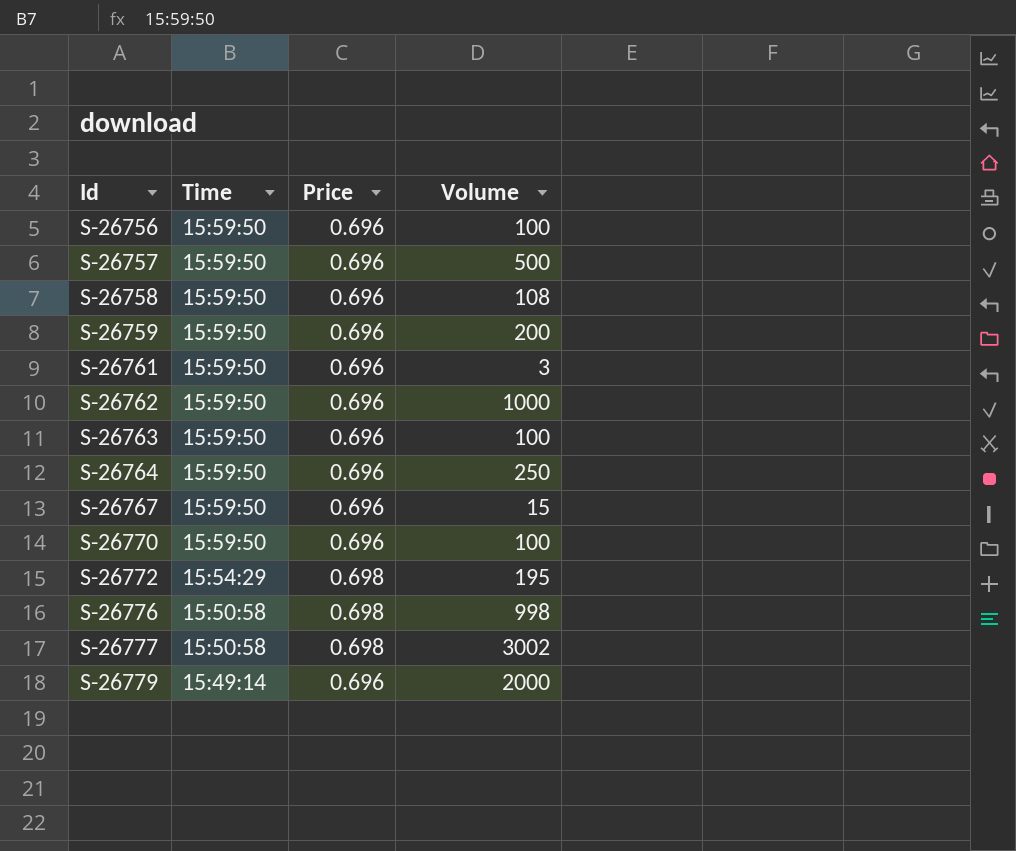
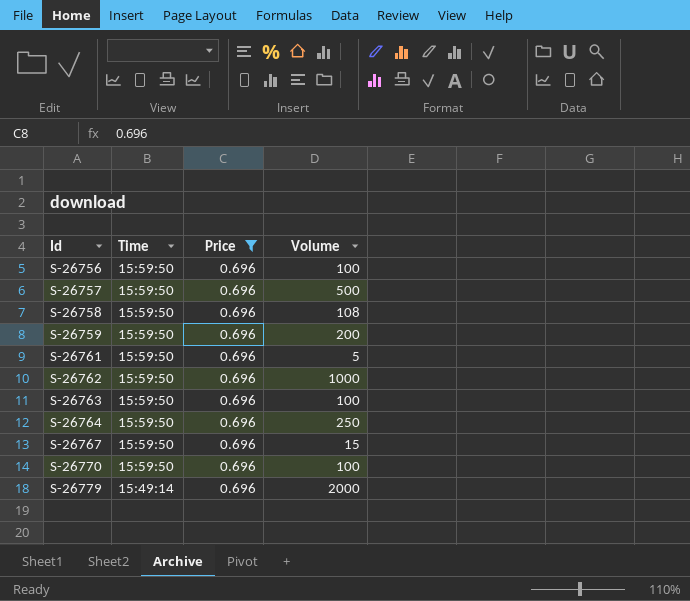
filter: none -> Price = 0.696
S-26761 | Volume: 3 -> 5

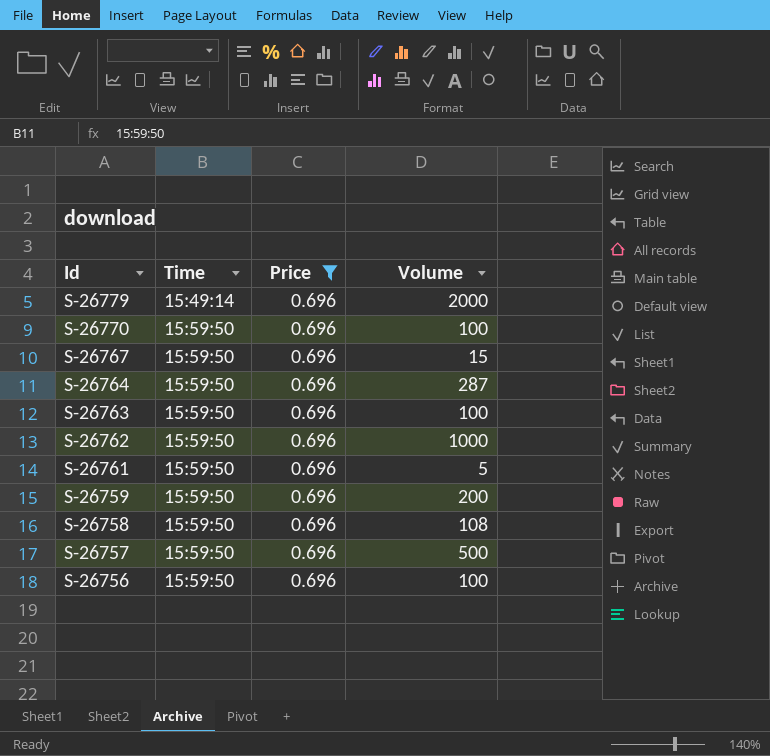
row order: Id ascending -> Id descending
S-26764 | Volume: 250 -> 287

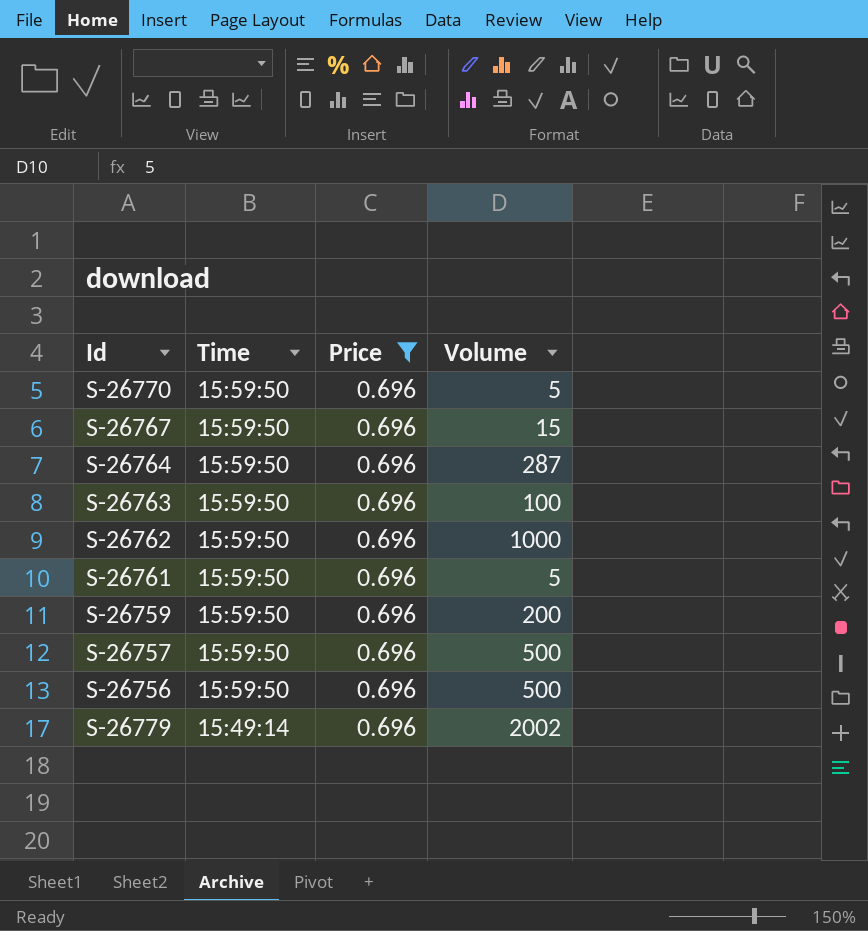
row order: Id descending -> Time descending
row S-26758: 15:59:50 | 0.696 | 108 -> none
S-26770 | Volume: 100 -> 5
S-26756 | Volume: 100 -> 500
S-26779 | Volume: 2000 -> 2002

